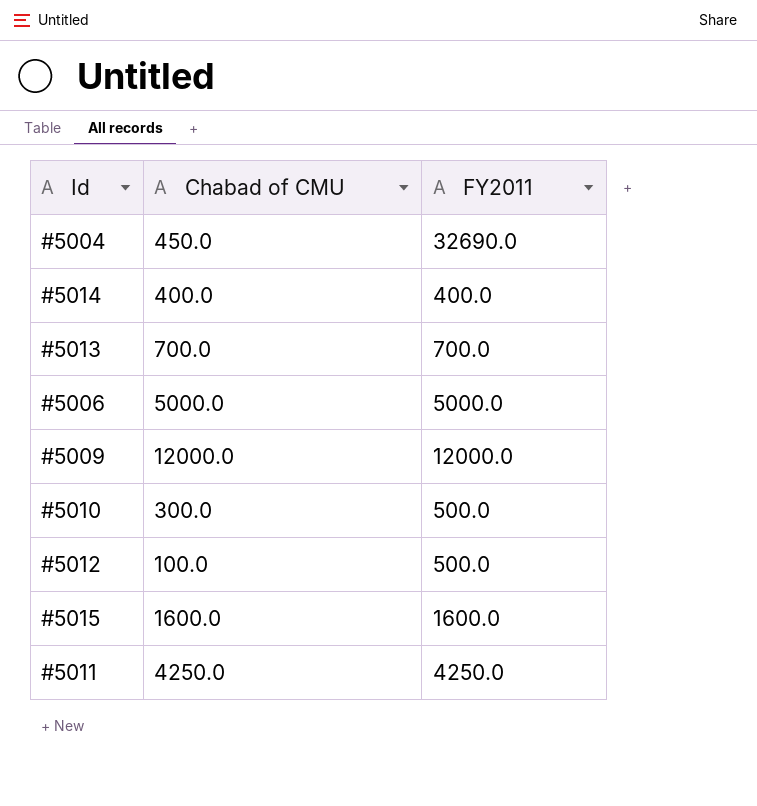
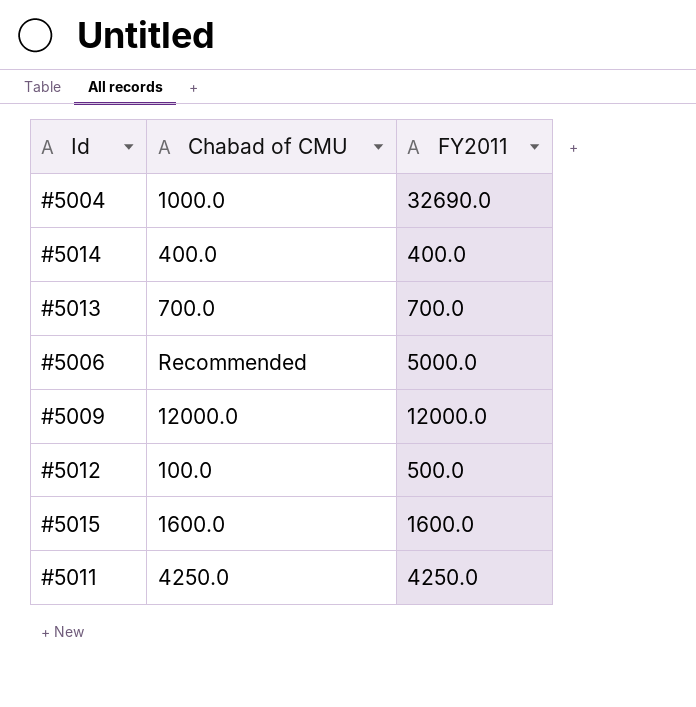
row #5010: 300.0 | 500.0 -> none
#5004 | Chabad of CMU: 450.0 -> 1000.0
#5006 | Chabad of CMU: 5000.0 -> Recommended

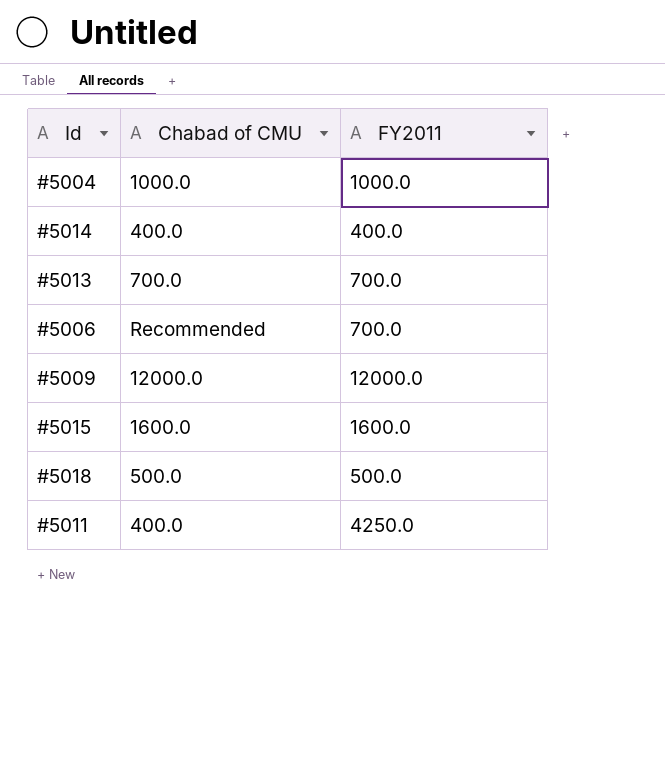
row #5012: 100.0 | 500.0 -> none
#5004 | FY2011: 32690.0 -> 1000.0
#5006 | FY2011: 5000.0 -> 700.0
row #5018: none -> 500.0 | 500.0
#5011 | Chabad of CMU: 4250.0 -> 400.0

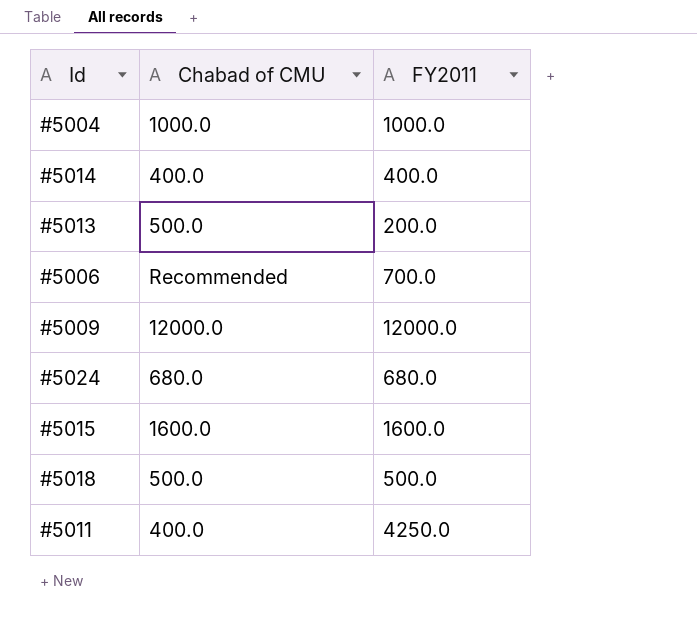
#5013 | Chabad of CMU: 700.0 -> 500.0
#5013 | FY2011: 700.0 -> 200.0
row #5024: none -> 680.0 | 680.0

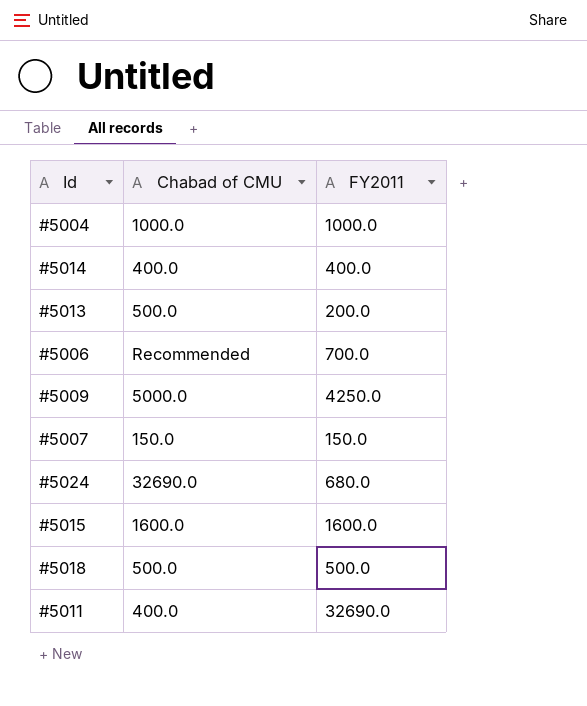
#5009 | Chabad of CMU: 12000.0 -> 5000.0
#5009 | FY2011: 12000.0 -> 4250.0
row #5007: none -> 150.0 | 150.0
#5024 | Chabad of CMU: 680.0 -> 32690.0
#5011 | FY2011: 4250.0 -> 32690.0

